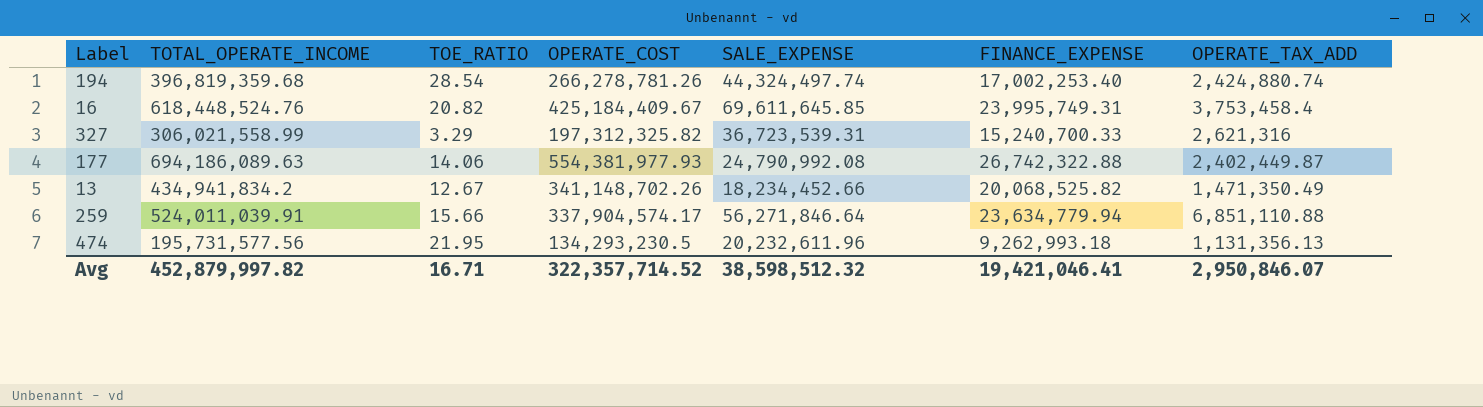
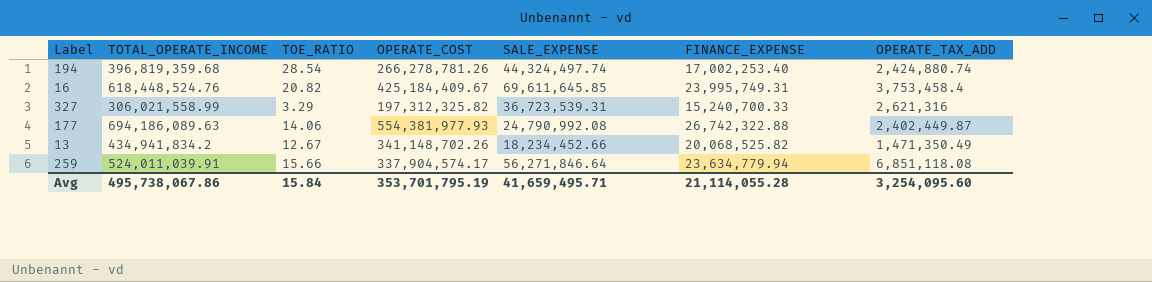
row 474: 195,731,577.56 | 21.95 | 134,293,230.5 | 20,232,611.96 | 9,262,993.18 | 1,131,356.13 -> none
259 | OPERATE_TAX_ADD: 6,851,110.88 -> 6,851,118.08
Avg | TOTAL_OPERATE_INCOME: 452,879,997.82 -> 495,738,067.86
Avg | TOE_RATIO: 16.71 -> 15.84
Avg | OPERATE_COST: 322,357,714.52 -> 353,701,795.19
Avg | SALE_EXPENSE: 38,598,512.32 -> 41,659,495.71
Avg | FINANCE_EXPENSE: 19,421,046.41 -> 21,114,055.28
Avg | OPERATE_TAX_ADD: 2,950,846.07 -> 3,254,095.60

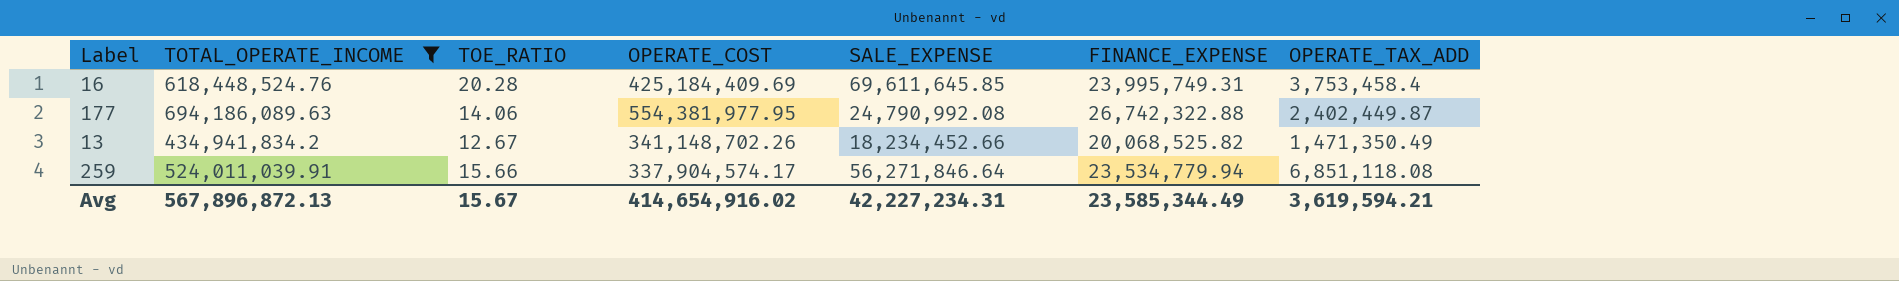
filter: none -> TOTAL_OPERATE_INCOME >= 434,941,834.2
16 | TOE_RATIO: 20.82 -> 20.28
16 | OPERATE_COST: 425,184,409.67 -> 425,184,409.69
177 | OPERATE_COST: 554,381,977.93 -> 554,381,977.95
259 | FINANCE_EXPENSE: 23,634,779.94 -> 23,534,779.94
Avg | TOTAL_OPERATE_INCOME: 495,738,067.86 -> 567,896,872.13
Avg | TOE_RATIO: 15.84 -> 15.67
Avg | OPERATE_COST: 353,701,795.19 -> 414,654,916.02
Avg | SALE_EXPENSE: 41,659,495.71 -> 42,227,234.31
Avg | FINANCE_EXPENSE: 21,114,055.28 -> 23,585,344.49
Avg | OPERATE_TAX_ADD: 3,254,095.60 -> 3,619,594.21

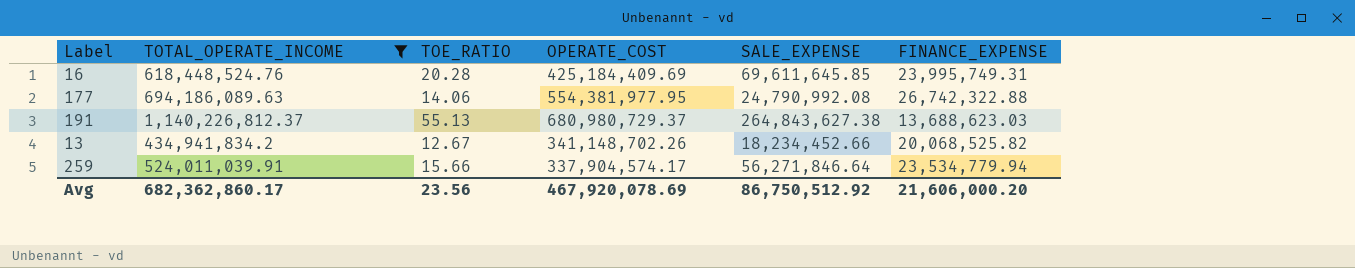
column OPERATE_TAX_ADD | position: 7 -> none
row 191: none -> 1,140,226,812.37 | 55.13 | 680,980,729.37 | 264,843,627.38 | 13,688,623.03
Avg | TOTAL_OPERATE_INCOME: 567,896,872.13 -> 682,362,860.17
Avg | TOE_RATIO: 15.67 -> 23.56
Avg | OPERATE_COST: 414,654,916.02 -> 467,920,078.69
Avg | SALE_EXPENSE: 42,227,234.31 -> 86,750,512.92
Avg | FINANCE_EXPENSE: 23,585,344.49 -> 21,606,000.20

